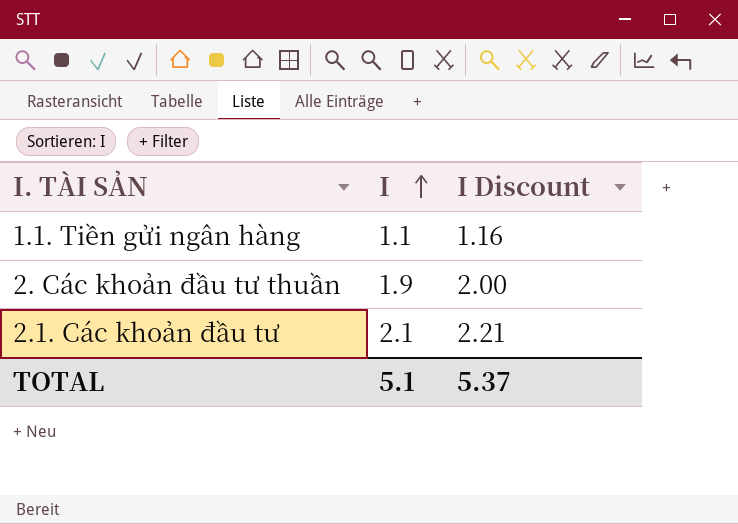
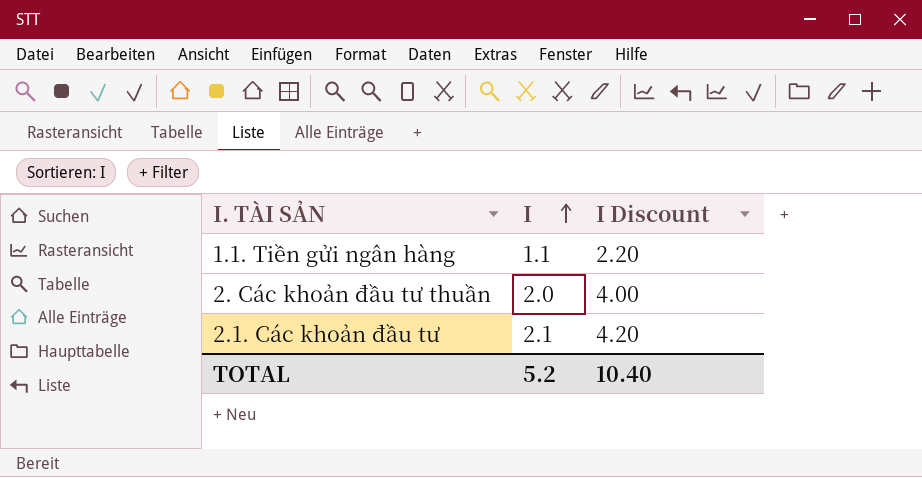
column I Discount | formula: [I] * 1.05 -> [I] * 2
2. Các khoản đầu tư thuần | I: 1.9 -> 2.0
TOTAL | I: 5.1 -> 5.2
TOTAL | I Discount: 5.37 -> 10.40

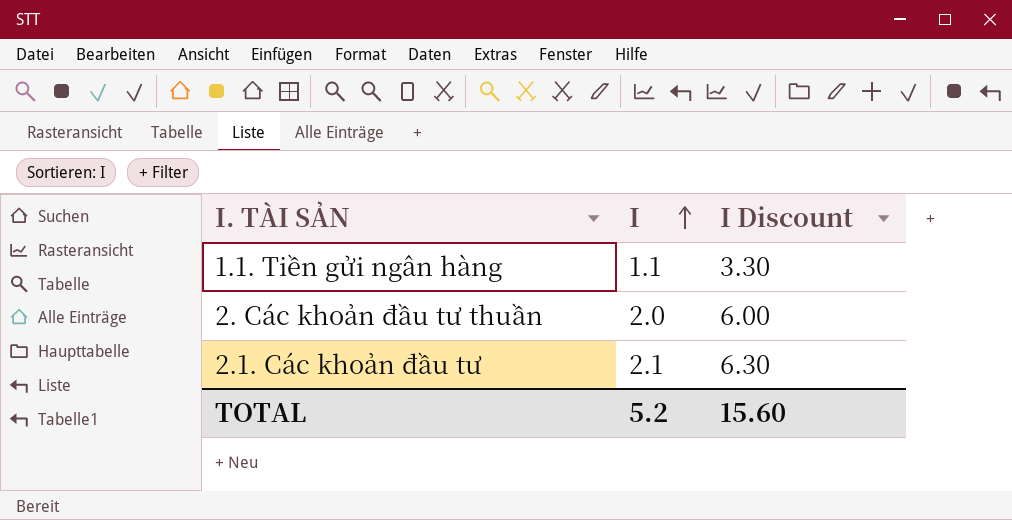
column I Discount | formula: [I] * 2 -> [I] * 3
TOTAL | I Discount: 10.40 -> 15.60

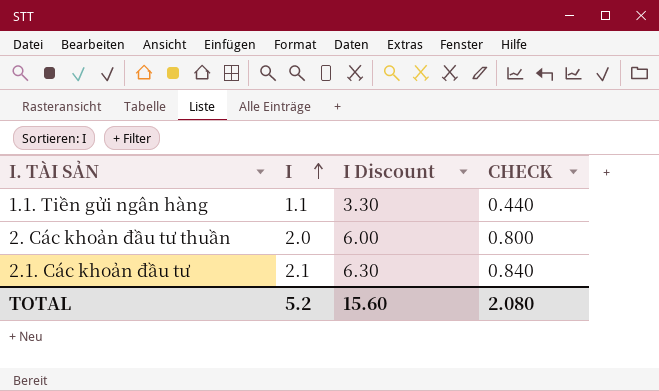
column CHECK | formula: none -> [I] * 0.4

